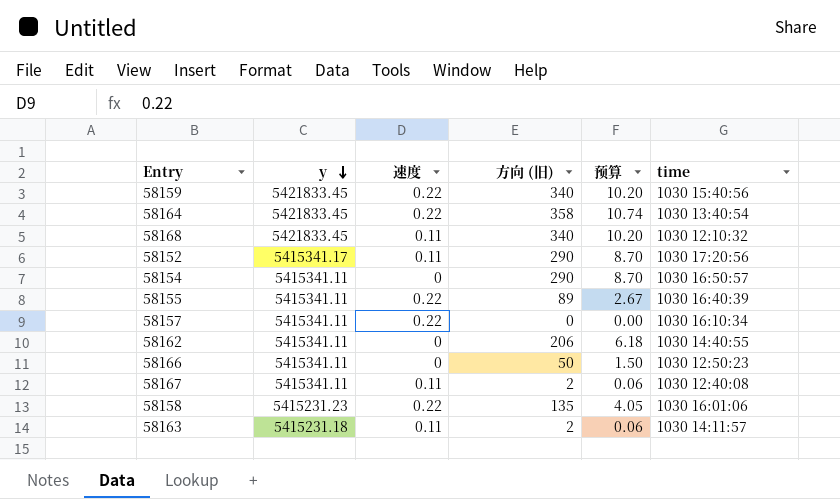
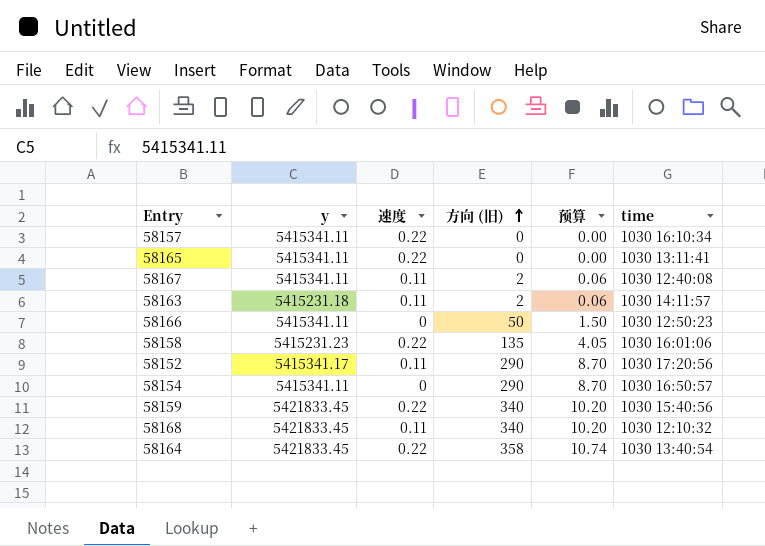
row order: y descending -> 方向 (旧) ascending
row 58155: 5415341.11 | 0.22 | 89 | 2.67 | 1030 16:40:39 -> none
row 58162: 5415341.11 | 0 | 206 | 6.18 | 1030 14:40:55 -> none
row 58165: none -> 5415341.11 | 0.22 | 0 | 0.00 | 1030 13:11:41

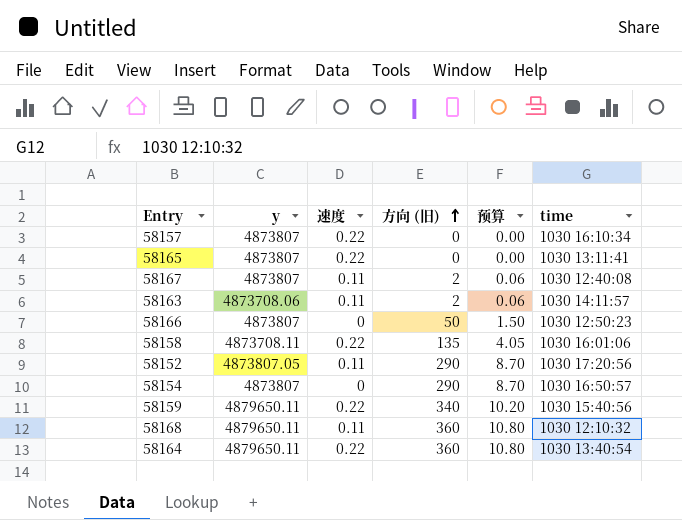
58157 | y: 5415341.11 -> 4873807
58165 | y: 5415341.11 -> 4873807
58167 | y: 5415341.11 -> 4873807
58163 | y: 5415231.18 -> 4873708.06
58166 | y: 5415341.11 -> 4873807
58158 | y: 5415231.23 -> 4873708.11
58152 | y: 5415341.17 -> 4873807.05
58154 | y: 5415341.11 -> 4873807
58159 | y: 5421833.45 -> 4879650.11
58168 | y: 5421833.45 -> 4879650.11
58168 | 方向 (旧): 340 -> 360
58168 | 预算: 10.20 -> 10.80
58164 | y: 5421833.45 -> 4879650.11
58164 | 方向 (旧): 358 -> 360
58164 | 预算: 10.74 -> 10.80

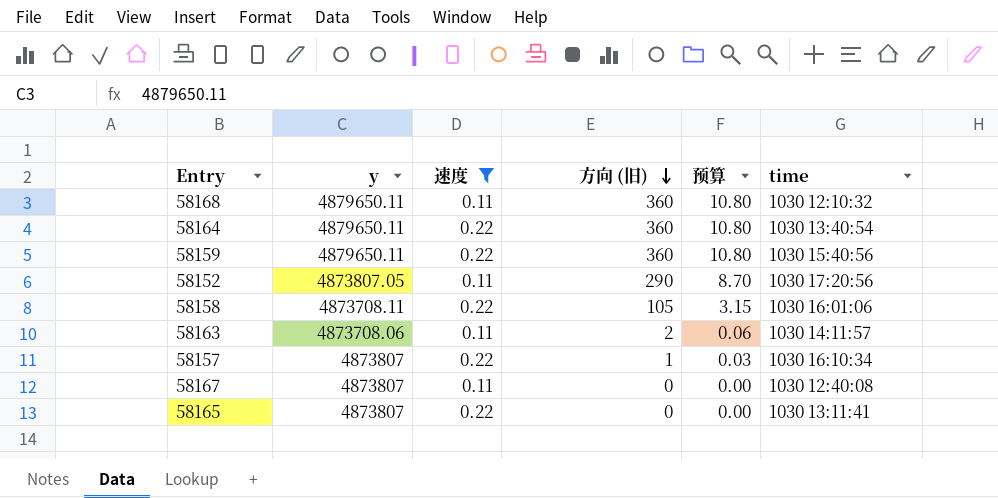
filter: none -> 速度 != 0
row order: 方向 (旧) ascending -> 方向 (旧) descending
58159 | 方向 (旧): 340 -> 360
58159 | 预算: 10.20 -> 10.80
58158 | 方向 (旧): 135 -> 105
58158 | 预算: 4.05 -> 3.15
58157 | 方向 (旧): 0 -> 1
58157 | 预算: 0.00 -> 0.03
58167 | 方向 (旧): 2 -> 0
58167 | 预算: 0.06 -> 0.00

